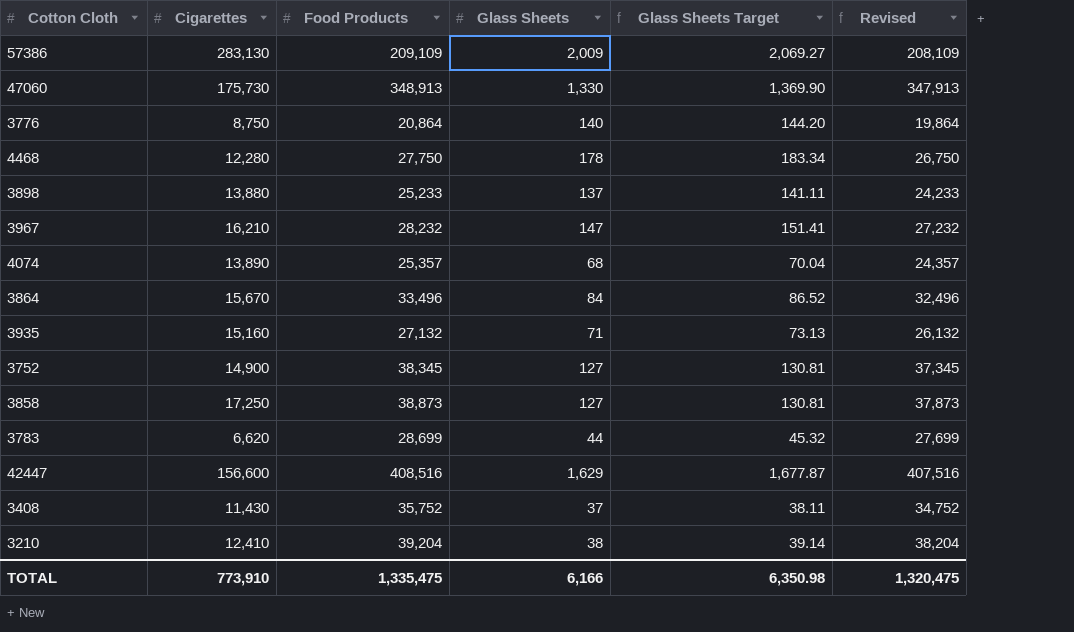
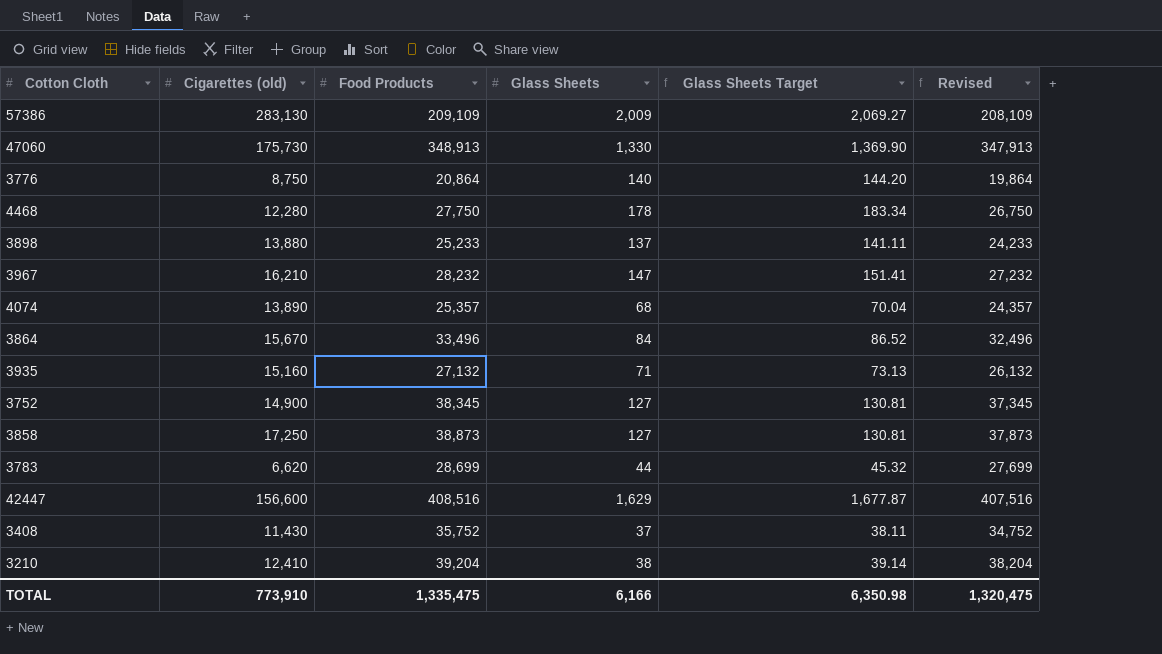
column name: Cigarettes -> Cigarettes (old)

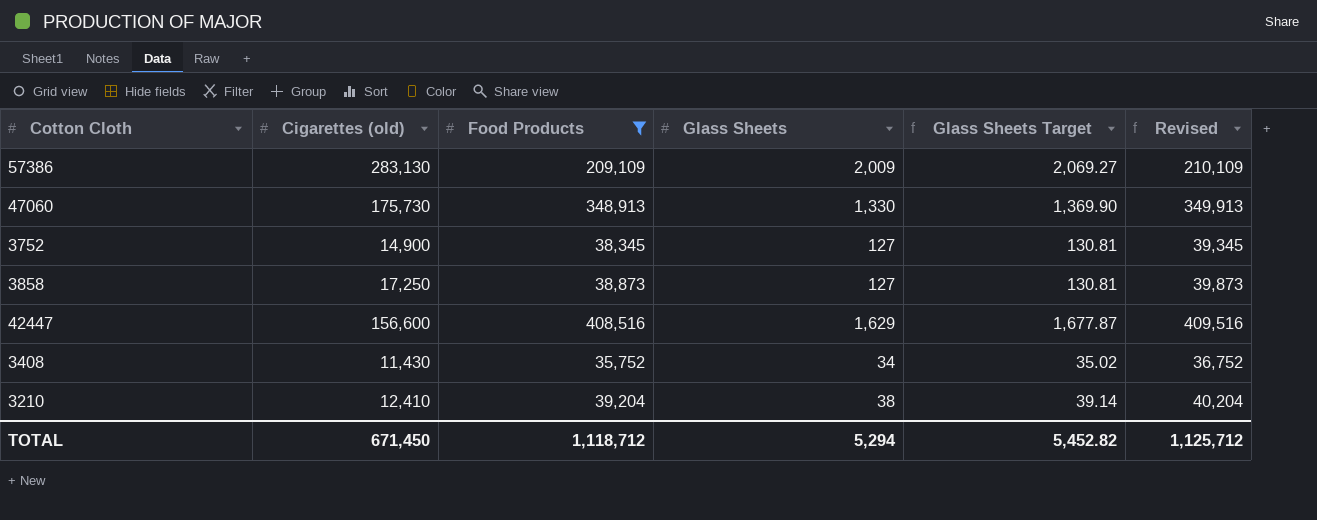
filter: none -> Food Products >= 35,752
column Revised | formula: [Food Products] - 1000 -> [Food Products] + 1000
3408 | Glass Sheets: 37 -> 34
3408 | Glass Sheets Target: 38.11 -> 35.02
TOTAL | Cigarettes (old): 773,910 -> 671,450
TOTAL | Food Products: 1,335,475 -> 1,118,712
TOTAL | Glass Sheets: 6,166 -> 5,294
TOTAL | Glass Sheets Target: 6,350.98 -> 5,452.82
TOTAL | Revised: 1,320,475 -> 1,125,712

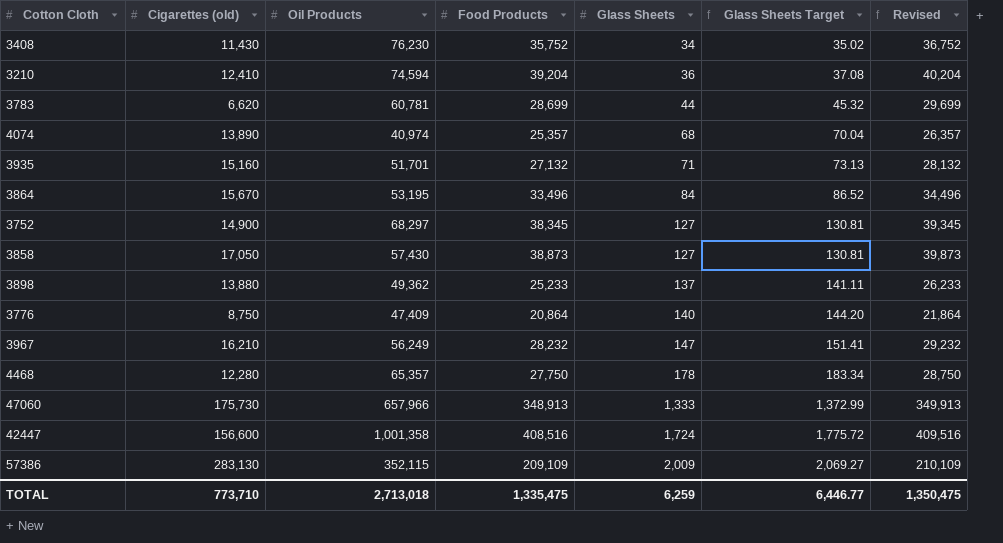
filter: Food Products >= 35,752 -> none
row order: none -> Glass Sheets ascending
column Oil Products | position: none -> 3
3210 | Glass Sheets: 38 -> 36
3210 | Glass Sheets Target: 39.14 -> 37.08
3858 | Cigarettes (old): 17,250 -> 17,050
47060 | Glass Sheets: 1,330 -> 1,333
47060 | Glass Sheets Target: 1,369.90 -> 1,372.99
42447 | Glass Sheets: 1,629 -> 1,724
42447 | Glass Sheets Target: 1,677.87 -> 1,775.72
TOTAL | Cigarettes (old): 671,450 -> 773,710
TOTAL | Food Products: 1,118,712 -> 1,335,475
TOTAL | Glass Sheets: 5,294 -> 6,259
TOTAL | Glass Sheets Target: 5,452.82 -> 6,446.77
TOTAL | Revised: 1,125,712 -> 1,350,475

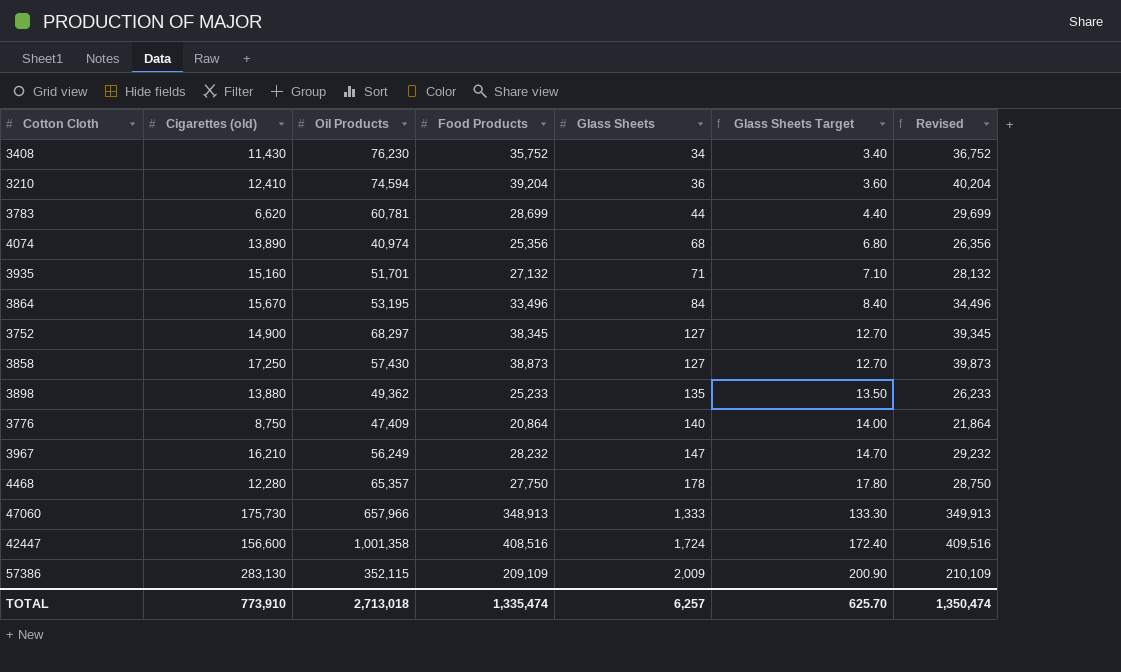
column Glass Sheets Target | formula: [Glass Sheets] * 1.03 -> [Glass Sheets] * 0.1
4074 | Food Products: 25,357 -> 25,356
4074 | Revised: 26,357 -> 26,356
3858 | Cigarettes (old): 17,050 -> 17,250
3898 | Glass Sheets: 137 -> 135
TOTAL | Cigarettes (old): 773,710 -> 773,910
TOTAL | Food Products: 1,335,475 -> 1,335,474
TOTAL | Glass Sheets: 6,259 -> 6,257
TOTAL | Glass Sheets Target: 6,446.77 -> 625.70
TOTAL | Revised: 1,350,475 -> 1,350,474

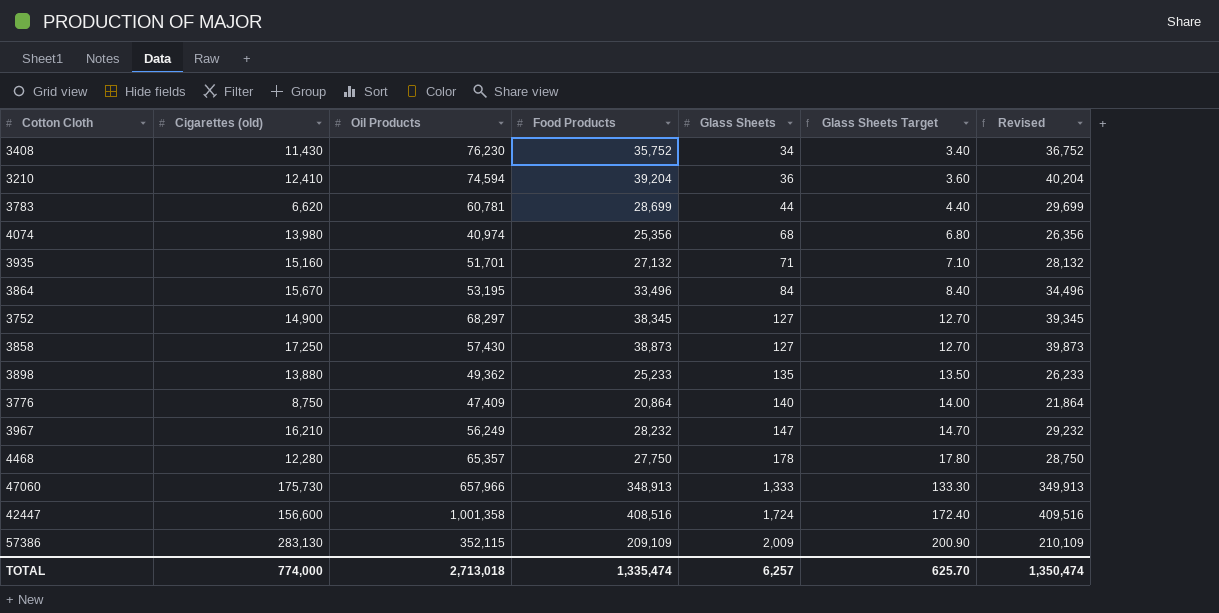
4074 | Cigarettes (old): 13,890 -> 13,980
TOTAL | Cigarettes (old): 773,910 -> 774,000

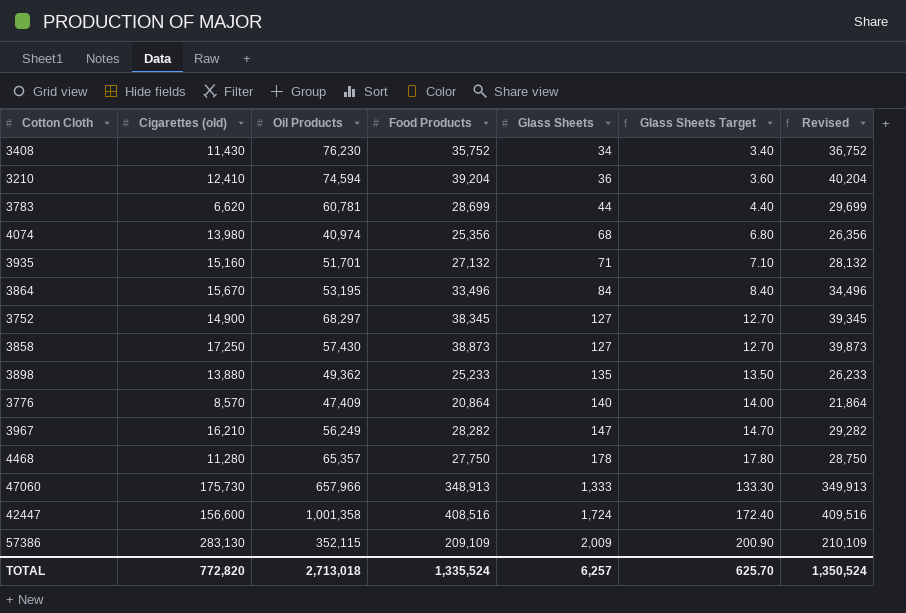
3776 | Cigarettes (old): 8,750 -> 8,570
3967 | Food Products: 28,232 -> 28,282
3967 | Revised: 29,232 -> 29,282
4468 | Cigarettes (old): 12,280 -> 11,280
TOTAL | Cigarettes (old): 774,000 -> 772,820
TOTAL | Food Products: 1,335,474 -> 1,335,524
TOTAL | Revised: 1,350,474 -> 1,350,524

